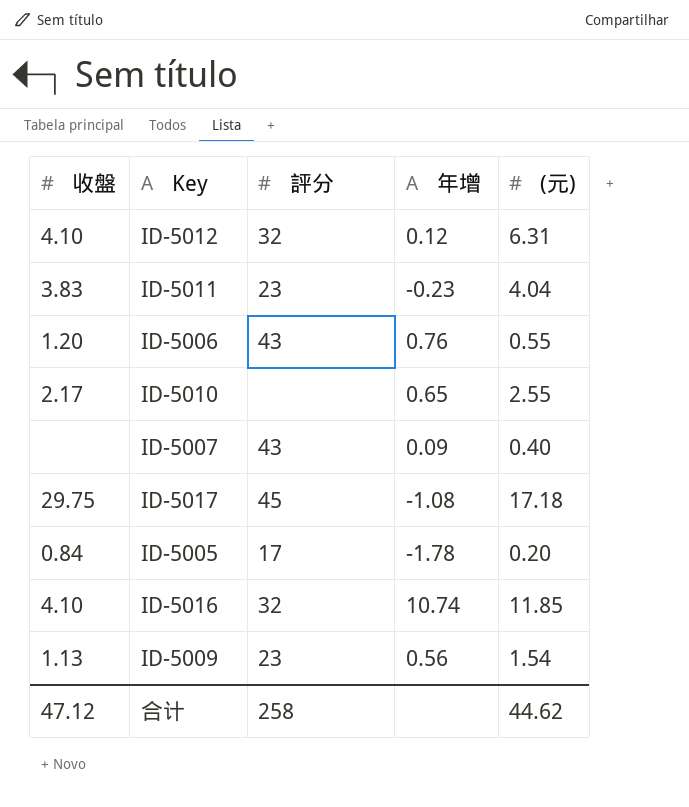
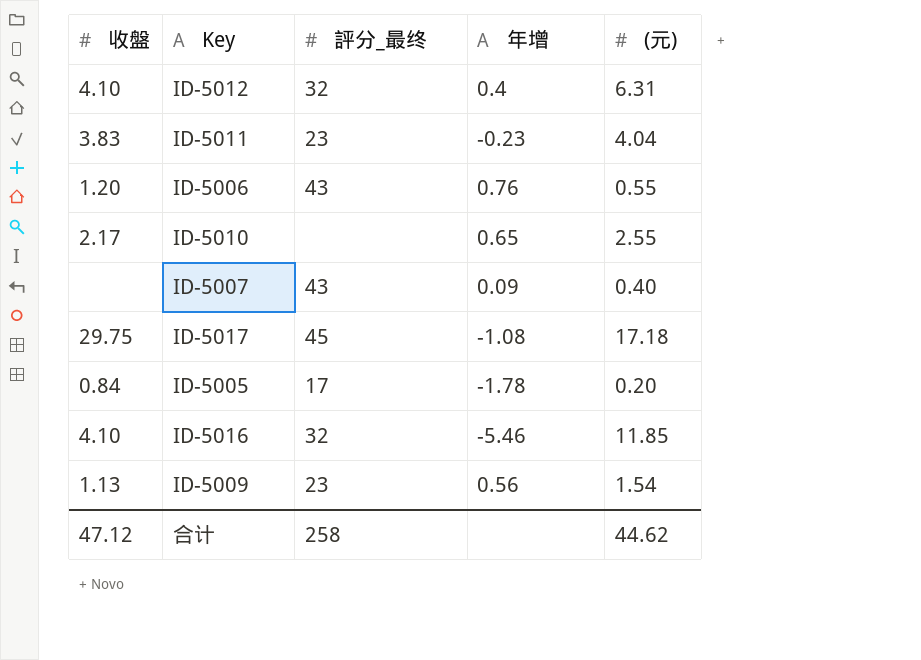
column name: 評分 -> 評分_最终
ID-5012 | 年增: 0.12 -> 0.4
ID-5016 | 年增: 10.74 -> -5.46

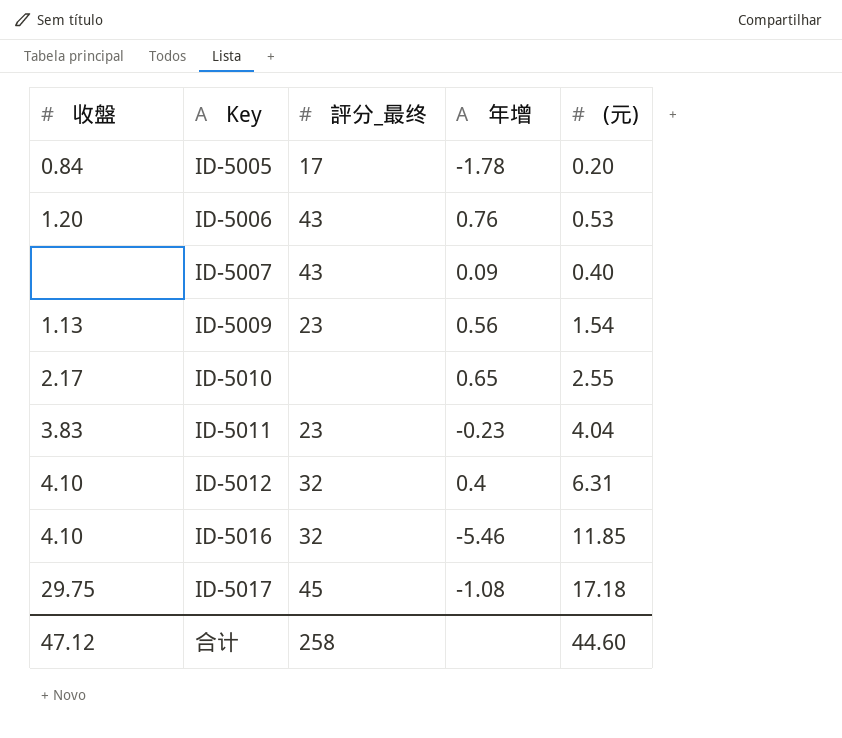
row order: none -> Key ascending
ID-5006 | (元): 0.55 -> 0.53
合计 | (元): 44.62 -> 44.60

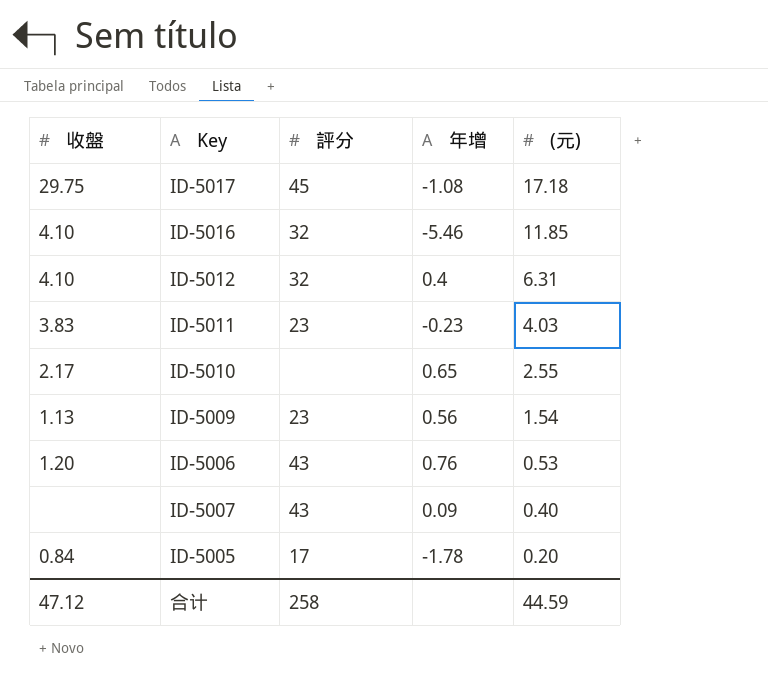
row order: Key ascending -> (元) descending
column name: 評分_最终 -> 評分
ID-5011 | (元): 4.04 -> 4.03
合计 | (元): 44.60 -> 44.59

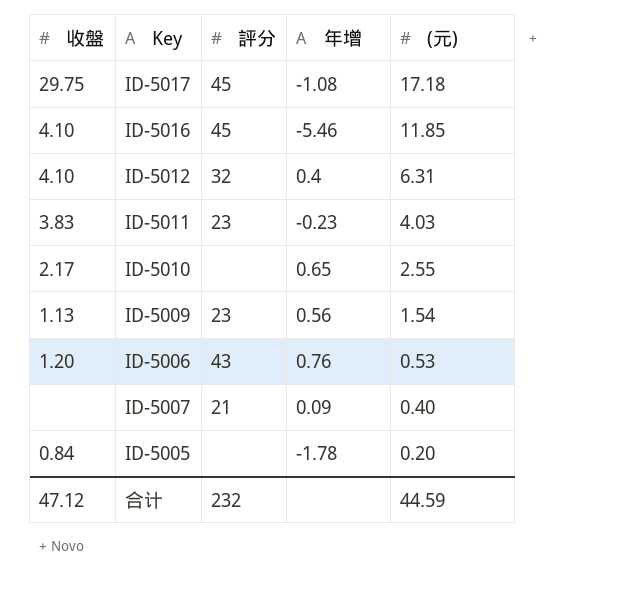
ID-5016 | 評分: 32 -> 45
ID-5007 | 評分: 43 -> 21
ID-5005 | 評分: 17 -> none
合计 | 評分: 258 -> 232

